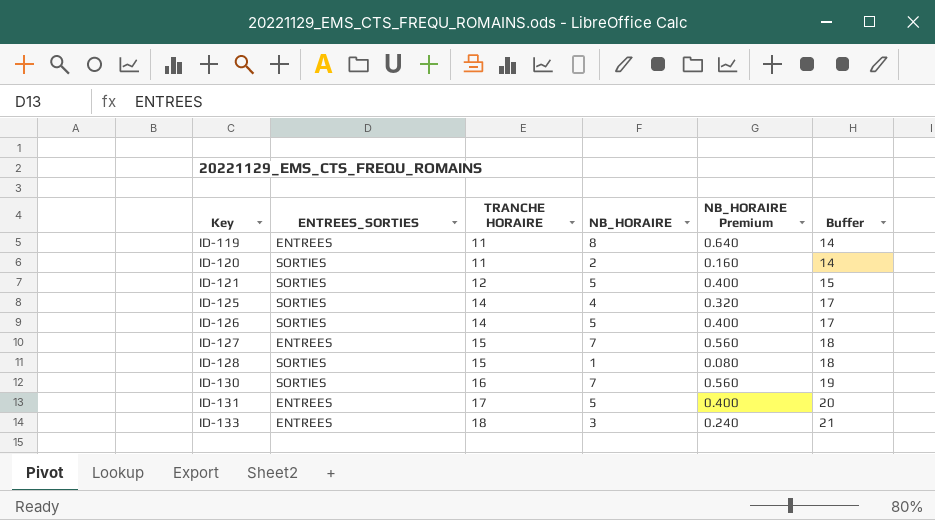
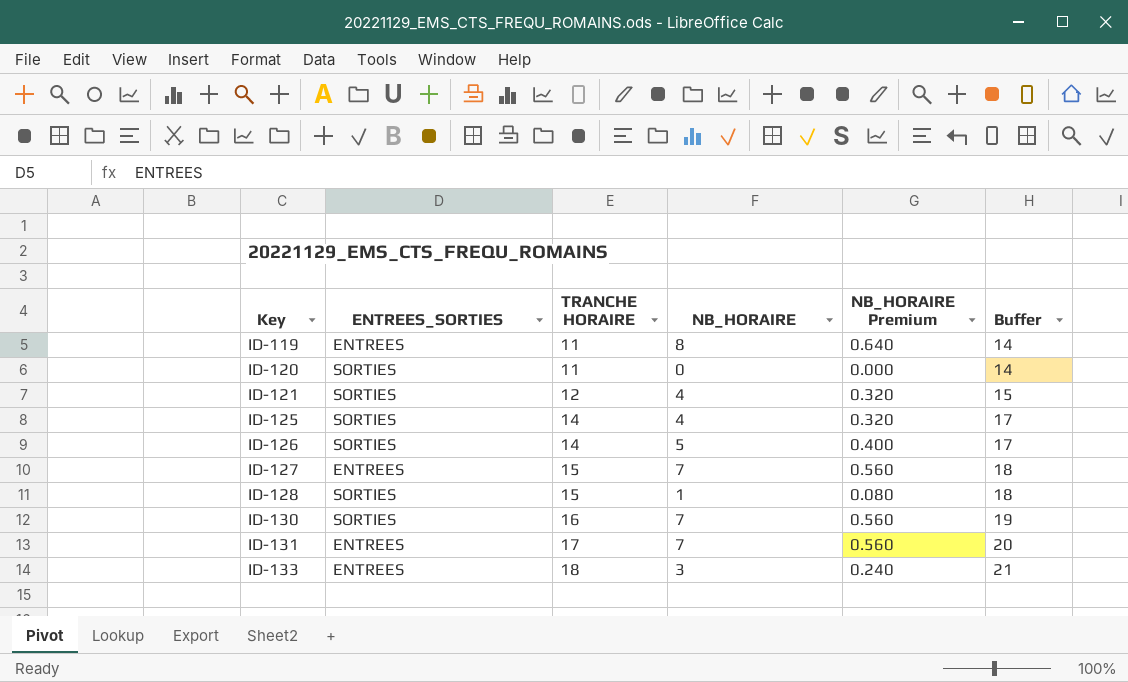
ID-120 | NB_HORAIRE: 2 -> 0
ID-120 | NB_HORAIRE Premium: 0.160 -> 0.000
ID-121 | NB_HORAIRE: 5 -> 4
ID-121 | NB_HORAIRE Premium: 0.400 -> 0.320
ID-131 | NB_HORAIRE: 5 -> 7
ID-131 | NB_HORAIRE Premium: 0.400 -> 0.560

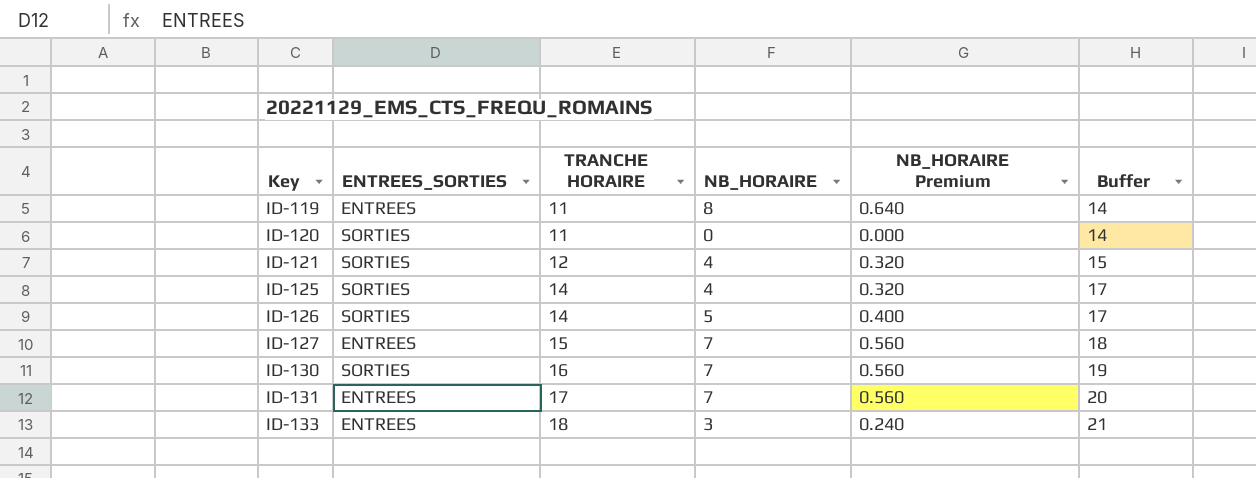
row ID-128: SORTIES | 15 | 1 | 0.080 | 18 -> none

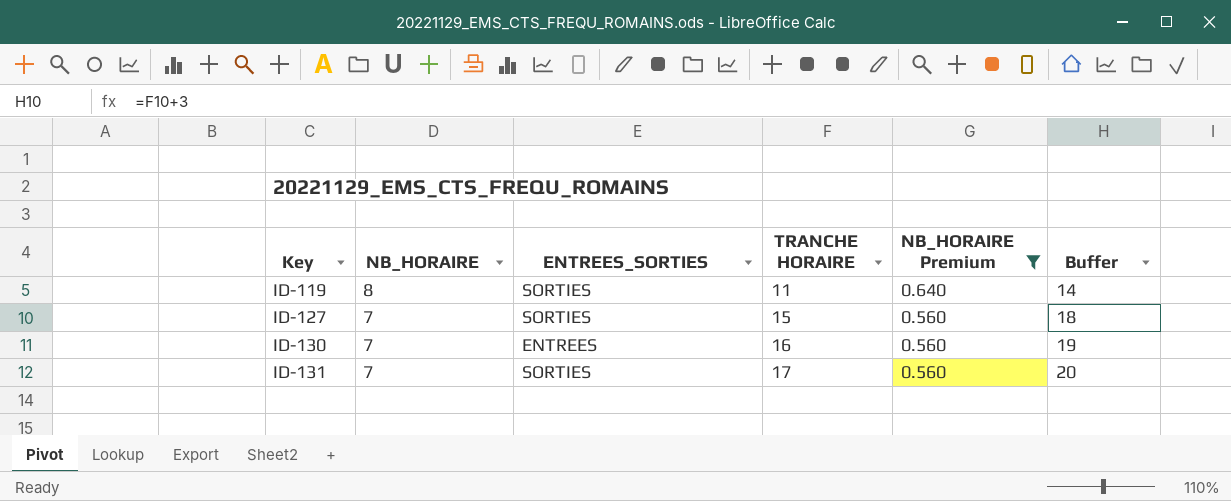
filter: none -> NB_HORAIRE Premium >= 0.560
column NB_HORAIRE | position: 4 -> 2
ID-119 | ENTREES_SORTIES: ENTREES -> SORTIES
ID-127 | ENTREES_SORTIES: ENTREES -> SORTIES
ID-130 | ENTREES_SORTIES: SORTIES -> ENTREES
ID-131 | ENTREES_SORTIES: ENTREES -> SORTIES

